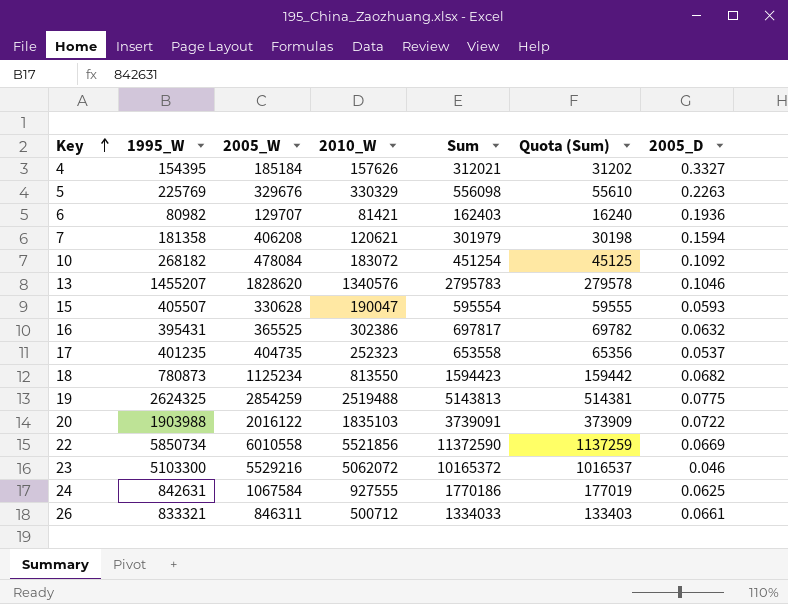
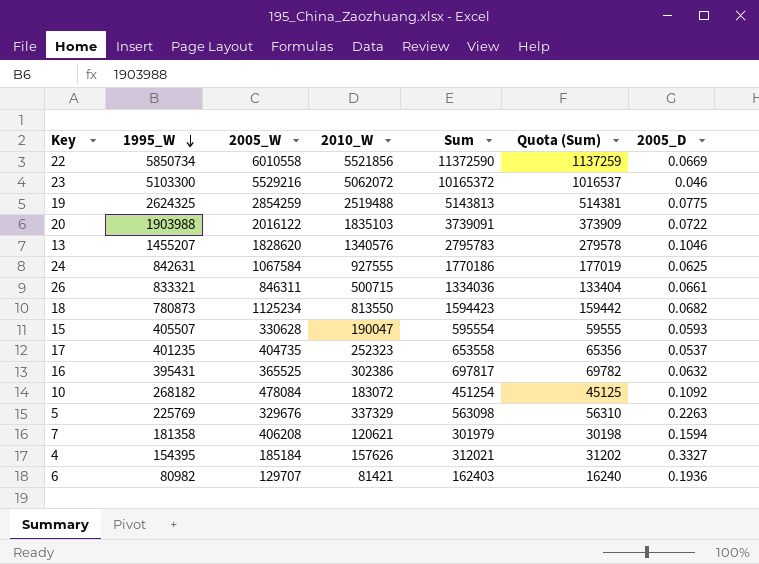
row order: Key ascending -> 1995_W descending
26 | 2010_W: 500712 -> 500715
26 | Sum: 1334033 -> 1334036
26 | Quota (Sum): 133403 -> 133404
5 | 2010_W: 330329 -> 337329
5 | Sum: 556098 -> 563098
5 | Quota (Sum): 55610 -> 56310

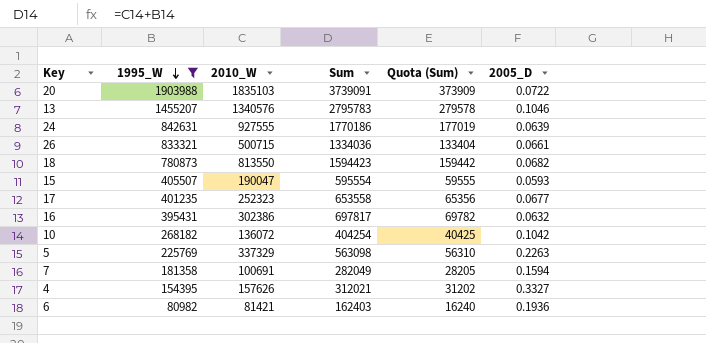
filter: none -> 1995_W <= 1903988
column 2005_W | position: 3 -> none
24 | 2005_D: 0.0625 -> 0.0639
17 | 2005_D: 0.0537 -> 0.0677
10 | 2010_W: 183072 -> 136072
10 | Sum: 451254 -> 404254
10 | Quota (Sum): 45125 -> 40425
10 | 2005_D: 0.1092 -> 0.1042
7 | 2010_W: 120621 -> 100691
7 | Sum: 301979 -> 282049
7 | Quota (Sum): 30198 -> 28205

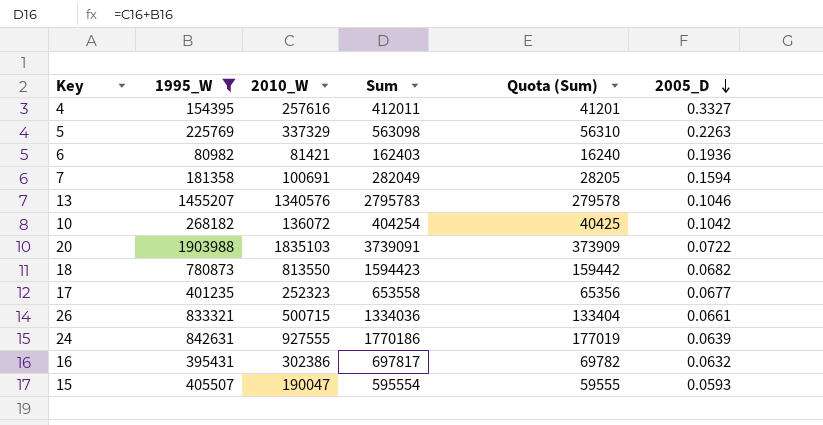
row order: 1995_W descending -> 2005_D descending
4 | 2010_W: 157626 -> 257616
4 | Sum: 312021 -> 412011
4 | Quota (Sum): 31202 -> 41201

